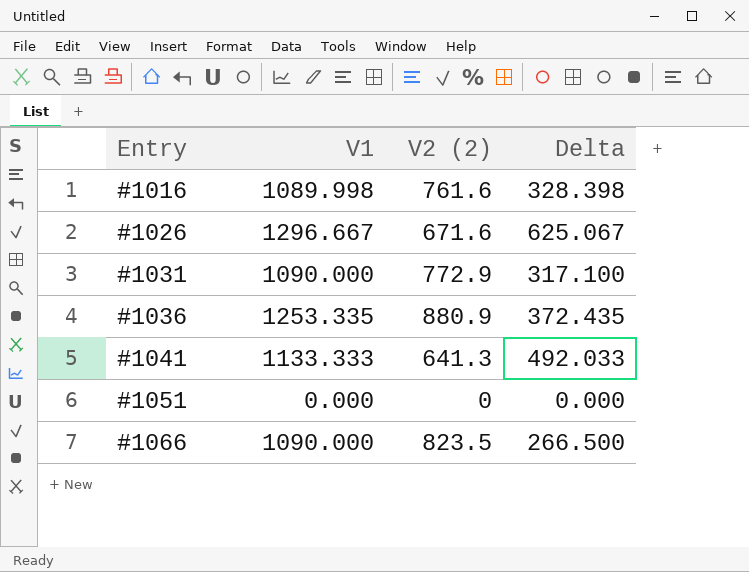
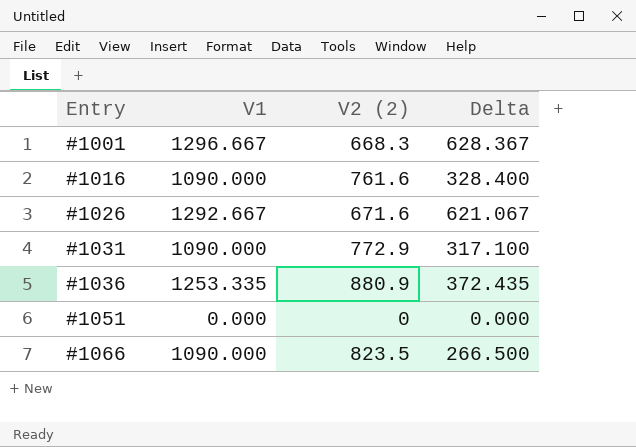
row #1041: 1133.333 | 641.3 | 492.033 -> none
row #1001: none -> 1296.667 | 668.3 | 628.367
#1016 | V1: 1089.998 -> 1090.000
#1016 | Delta: 328.398 -> 328.400
#1026 | V1: 1296.667 -> 1292.667
#1026 | Delta: 625.067 -> 621.067

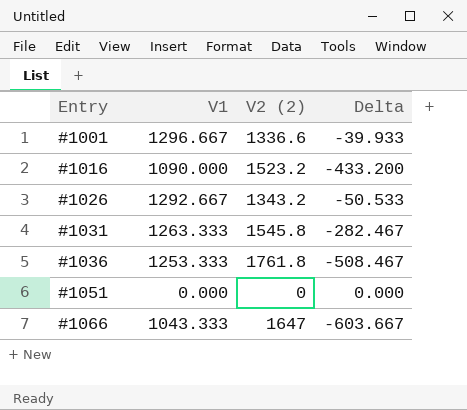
#1001 | V2 (2): 668.3 -> 1336.6
#1001 | Delta: 628.367 -> -39.933
#1016 | V2 (2): 761.6 -> 1523.2
#1016 | Delta: 328.400 -> -433.200
#1026 | V2 (2): 671.6 -> 1343.2
#1026 | Delta: 621.067 -> -50.533
#1031 | V1: 1090.000 -> 1263.333
#1031 | V2 (2): 772.9 -> 1545.8
#1031 | Delta: 317.100 -> -282.467
#1036 | V1: 1253.335 -> 1253.333
#1036 | V2 (2): 880.9 -> 1761.8
#1036 | Delta: 372.435 -> -508.467
#1066 | V1: 1090.000 -> 1043.333
#1066 | V2 (2): 823.5 -> 1647
#1066 | Delta: 266.500 -> -603.667

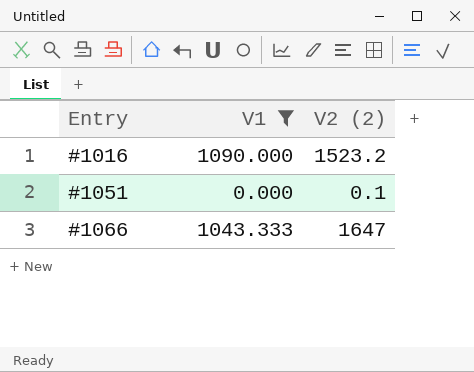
filter: none -> V1 <= 1090.000
column Delta | formula: [V1] - [V2 (2)] -> none
#1051 | V2 (2): 0 -> 0.1

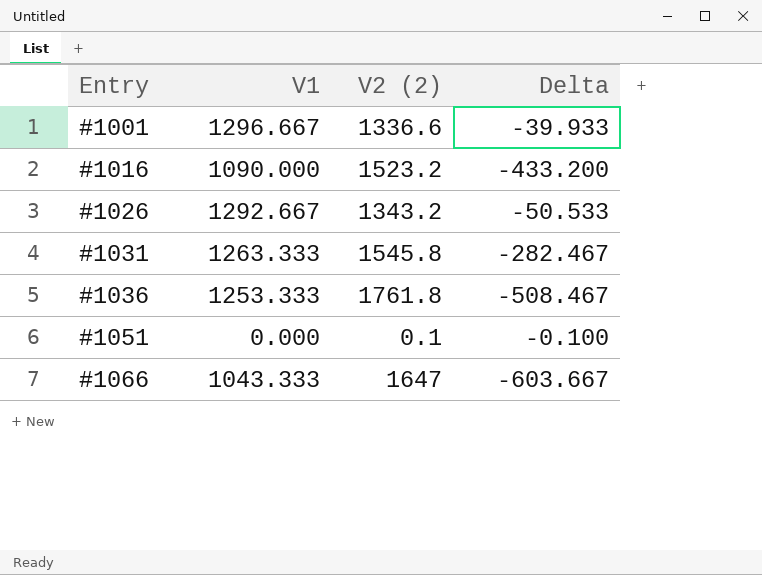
filter: V1 <= 1090.000 -> none
column Delta | formula: none -> [V1] - [V2 (2)]

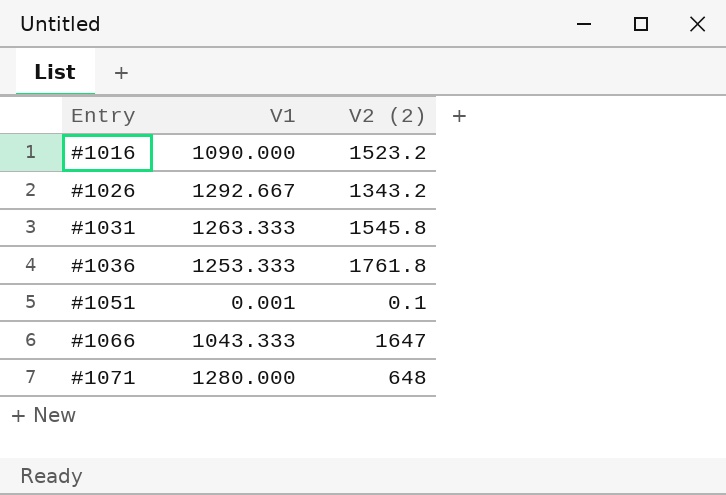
column Delta | formula: [V1] - [V2 (2)] -> none
row #1001: 1296.667 | 1336.6 | -39.933 -> none
#1051 | V1: 0.000 -> 0.001
row #1071: none -> 1280.000 | 648

